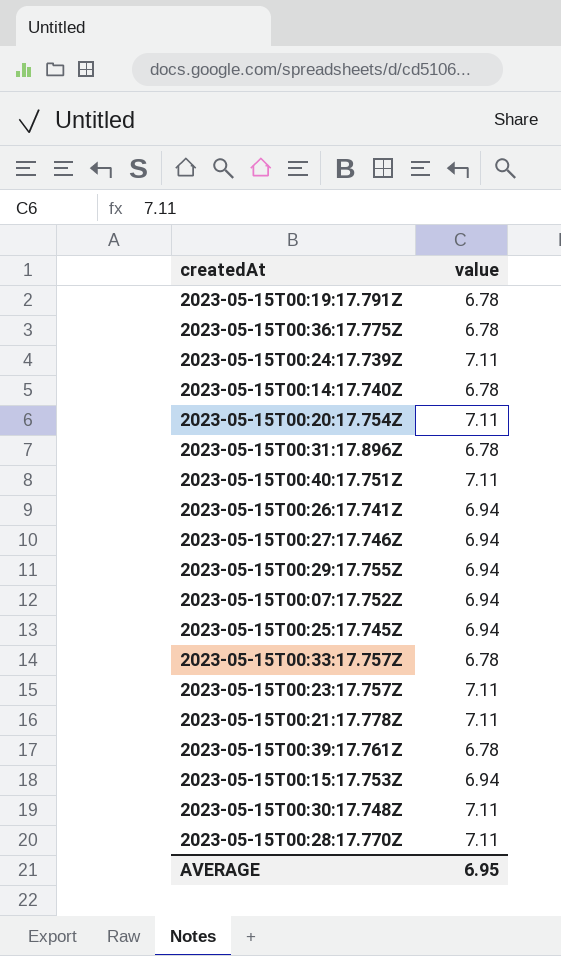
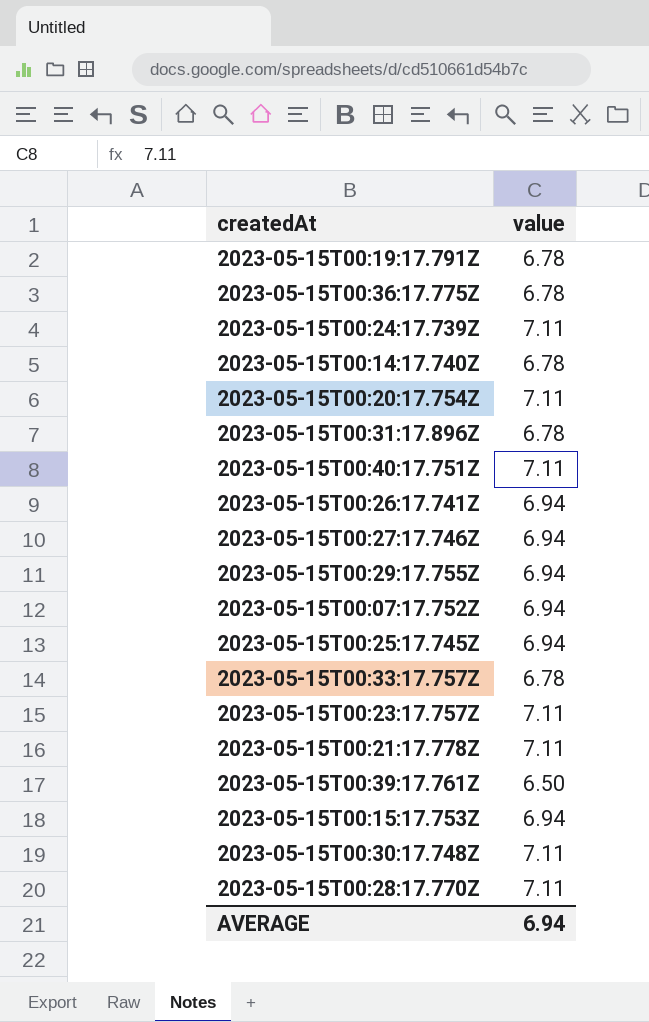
2023-05-15T00:39:17.761Z | value: 6.78 -> 6.50
AVERAGE | value: 6.95 -> 6.94

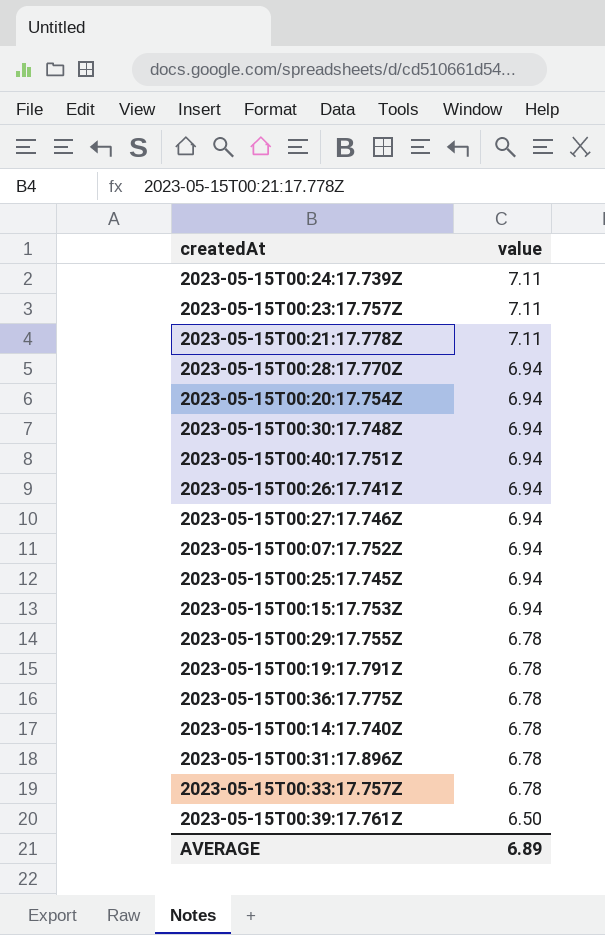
row order: none -> value descending
2023-05-15T00:28:17.770Z | value: 7.11 -> 6.94
2023-05-15T00:20:17.754Z | value: 7.11 -> 6.94
2023-05-15T00:30:17.748Z | value: 7.11 -> 6.94
2023-05-15T00:40:17.751Z | value: 7.11 -> 6.94
2023-05-15T00:29:17.755Z | value: 6.94 -> 6.78
AVERAGE | value: 6.94 -> 6.89

